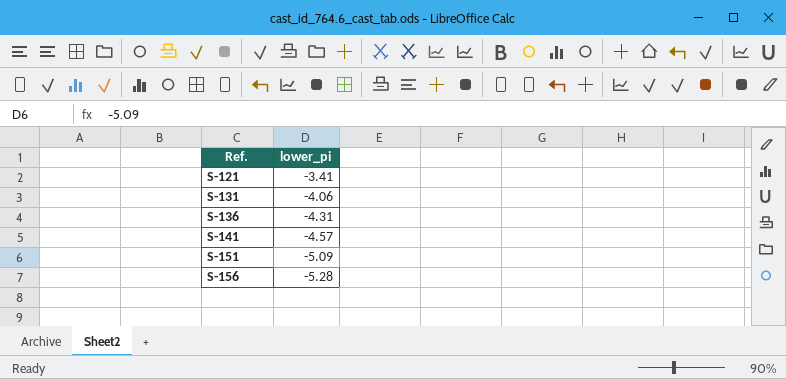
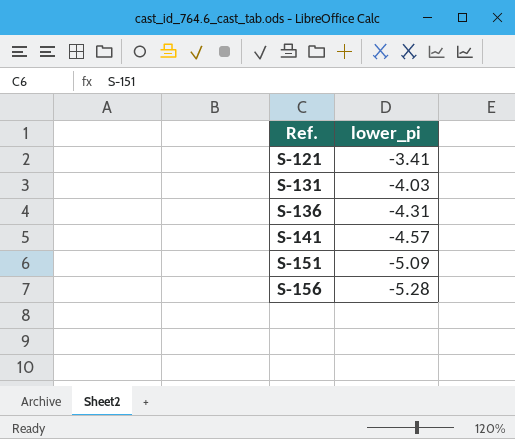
S-131 | lower_pi: -4.06 -> -4.03

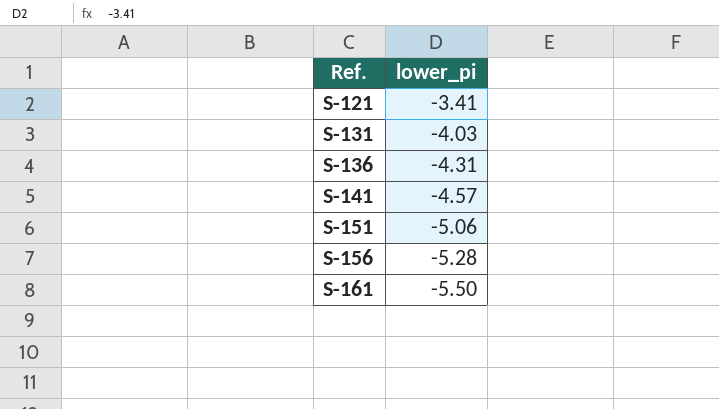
S-151 | lower_pi: -5.09 -> -5.06
row S-161: none -> -5.50

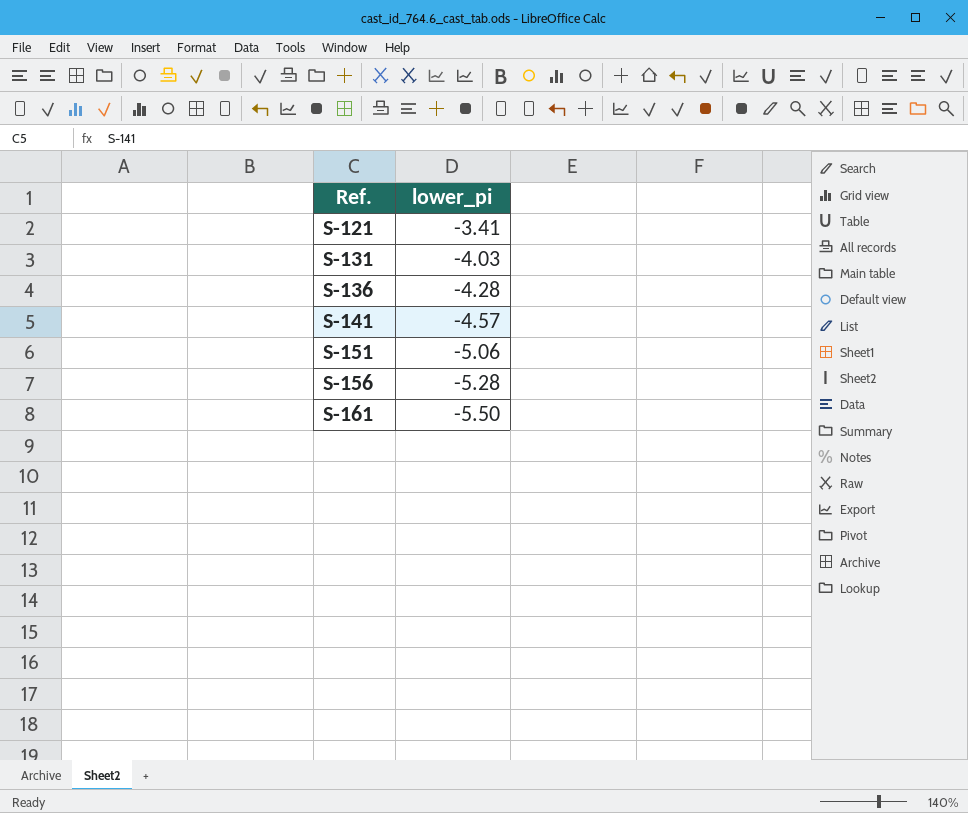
S-136 | lower_pi: -4.31 -> -4.28

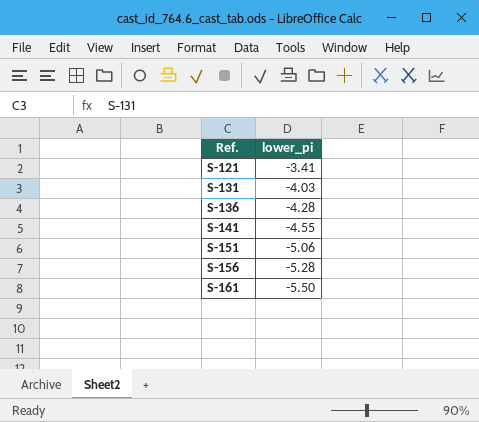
S-141 | lower_pi: -4.57 -> -4.55

